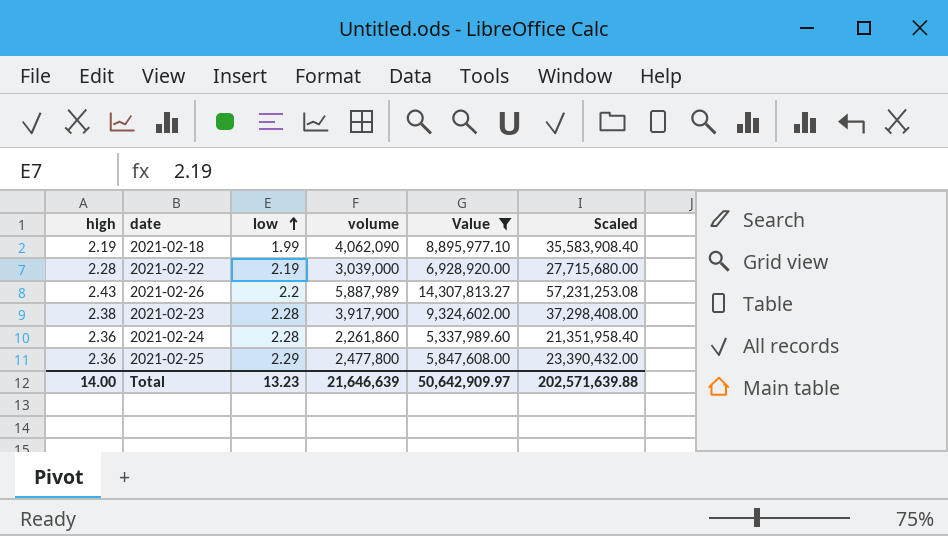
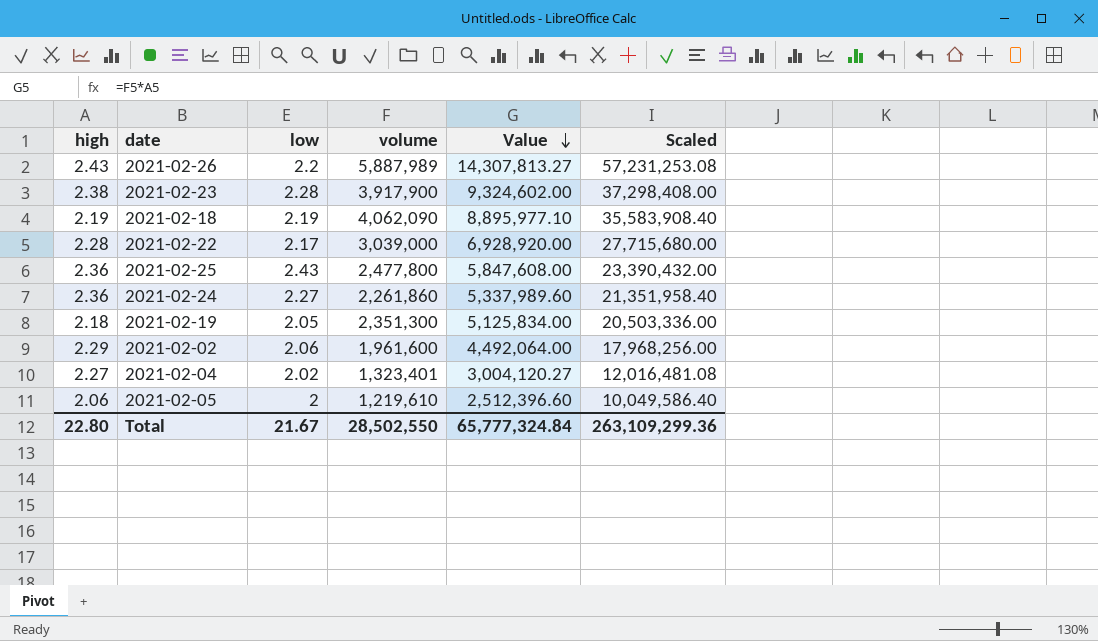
filter: Value >= 5,337,989.60 -> none
row order: low ascending -> Value descending
2021-02-18 | low: 1.99 -> 2.19
2021-02-22 | low: 2.19 -> 2.17
2021-02-25 | low: 2.29 -> 2.43
2021-02-24 | low: 2.28 -> 2.27
Total | high: 14.00 -> 22.80
Total | low: 13.23 -> 21.67
Total | volume: 21,646,639 -> 28,502,550
Total | Value: 50,642,909.97 -> 65,777,324.84
Total | Scaled: 202,571,639.88 -> 263,109,299.36

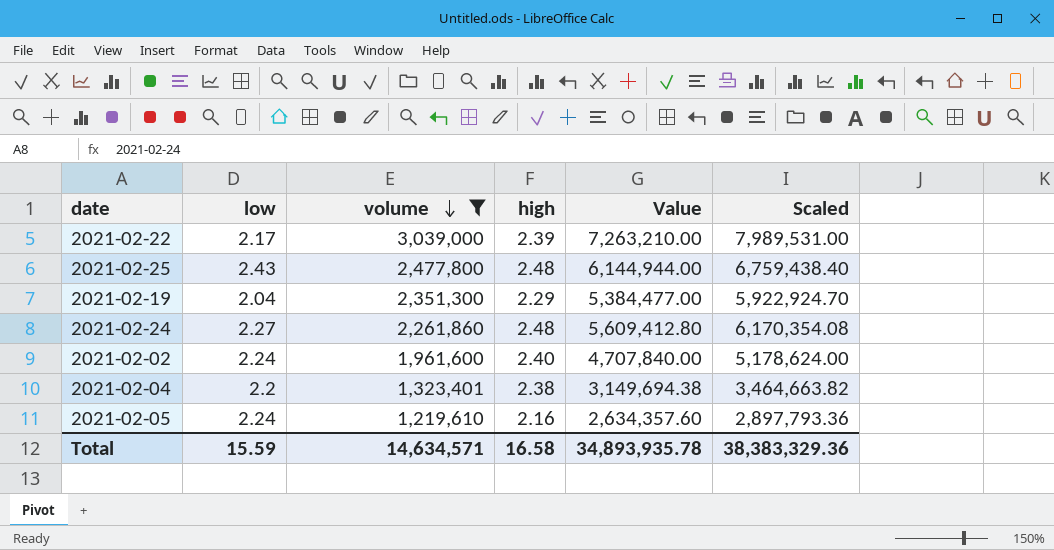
filter: none -> volume <= 3,039,000
row order: Value descending -> volume descending
column high | position: 1 -> 4
column Scaled | formula: [Value] * 4 -> [Value] * 1.1
2021-02-22 | high: 2.28 -> 2.39
2021-02-22 | Value: 6,928,920.00 -> 7,263,210.00
2021-02-25 | high: 2.36 -> 2.48
2021-02-25 | Value: 5,847,608.00 -> 6,144,944.00
2021-02-19 | low: 2.05 -> 2.04
2021-02-19 | high: 2.18 -> 2.29
2021-02-19 | Value: 5,125,834.00 -> 5,384,477.00
2021-02-24 | high: 2.36 -> 2.48
2021-02-24 | Value: 5,337,989.60 -> 5,609,412.80
2021-02-02 | low: 2.06 -> 2.24
2021-02-02 | high: 2.29 -> 2.40
2021-02-02 | Value: 4,492,064.00 -> 4,707,840.00
2021-02-04 | low: 2.02 -> 2.2
2021-02-04 | high: 2.27 -> 2.38
2021-02-04 | Value: 3,004,120.27 -> 3,149,694.38
2021-02-05 | low: 2 -> 2.24
2021-02-05 | high: 2.06 -> 2.16
2021-02-05 | Value: 2,512,396.60 -> 2,634,357.60
Total | low: 21.67 -> 15.59
Total | volume: 28,502,550 -> 14,634,571
Total | high: 22.80 -> 16.58
Total | Value: 65,777,324.84 -> 34,893,935.78
Total | Scaled: 263,109,299.36 -> 38,383,329.36

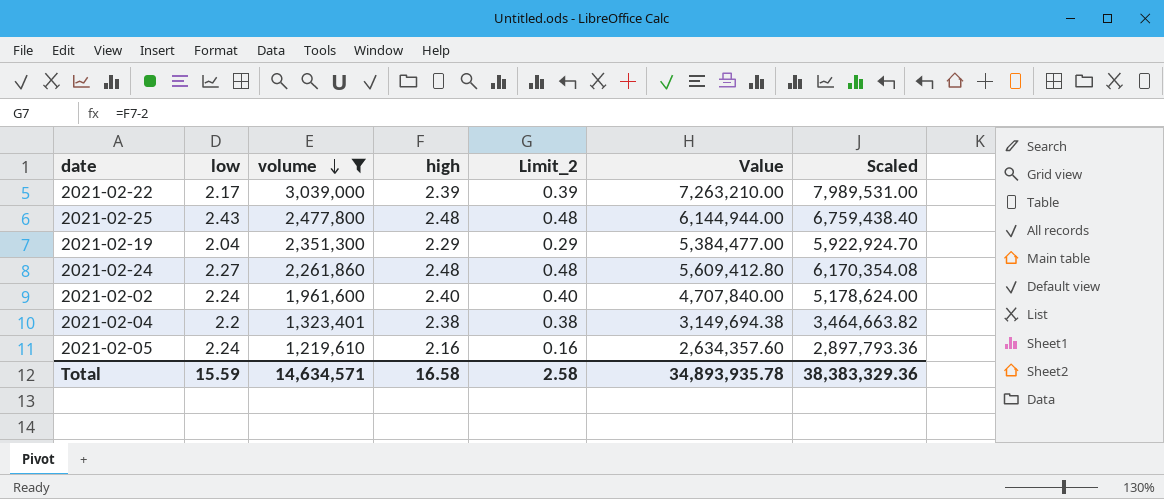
column Limit_2 | formula: none -> [high] - 2

